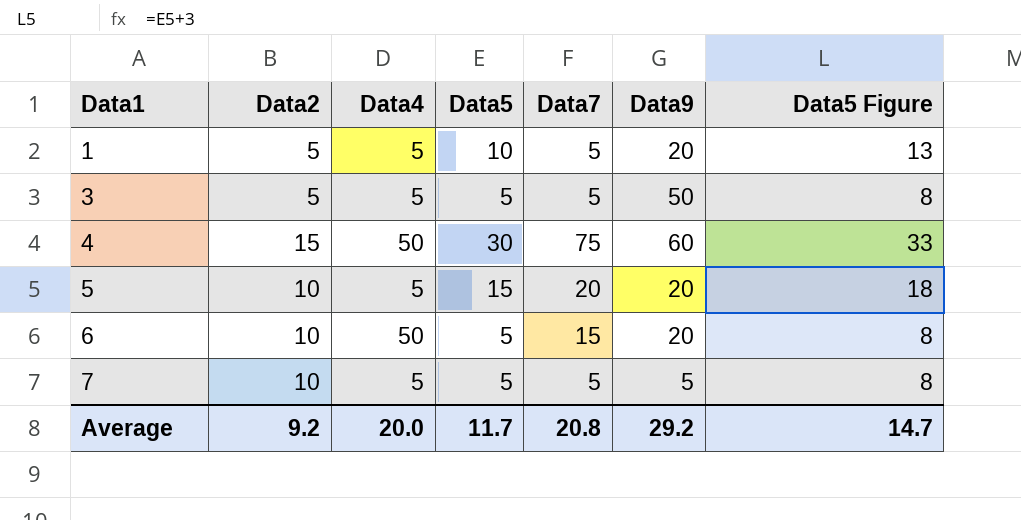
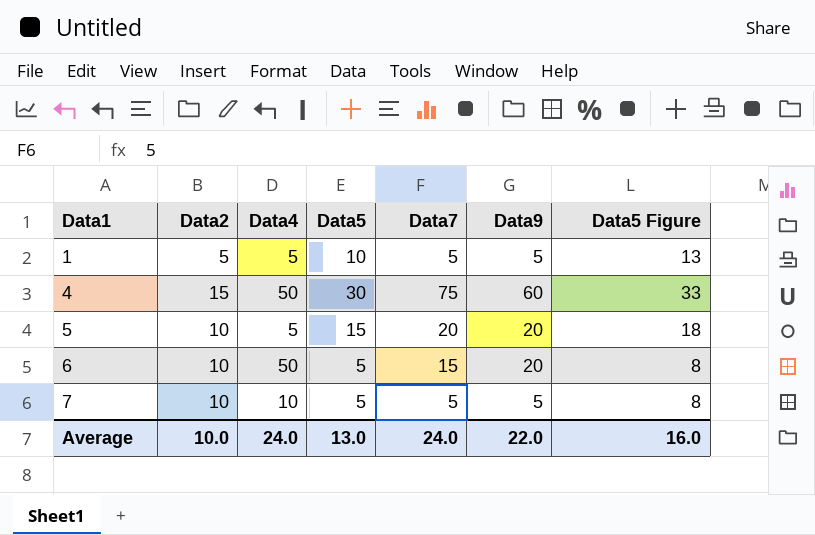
row 3: 5 | 5 | 5 | 5 | 50 | 8 -> none
1 | Data9: 20 -> 5
7 | Data4: 5 -> 10
Average | Data2: 9.2 -> 10.0
Average | Data4: 20.0 -> 24.0
Average | Data5: 11.7 -> 13.0
Average | Data7: 20.8 -> 24.0
Average | Data9: 29.2 -> 22.0
Average | Data5 Figure: 14.7 -> 16.0

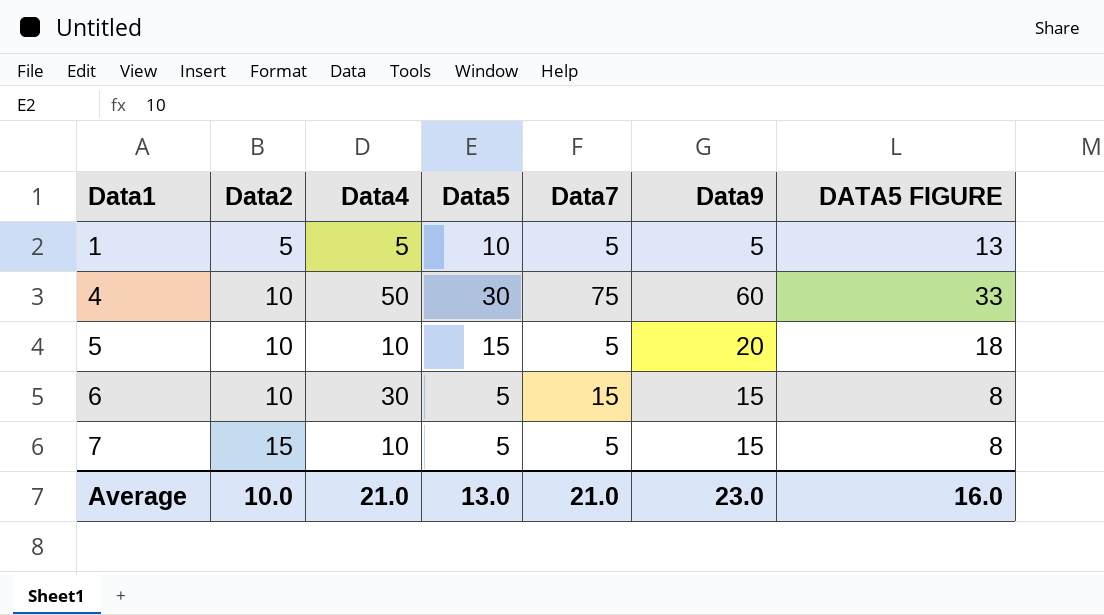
column name: Data5 Figure -> DATA5 FIGURE
4 | Data2: 15 -> 10
5 | Data4: 5 -> 10
5 | Data7: 20 -> 5
6 | Data4: 50 -> 30
6 | Data9: 20 -> 15
7 | Data2: 10 -> 15
7 | Data9: 5 -> 15
Average | Data4: 24.0 -> 21.0
Average | Data7: 24.0 -> 21.0
Average | Data9: 22.0 -> 23.0

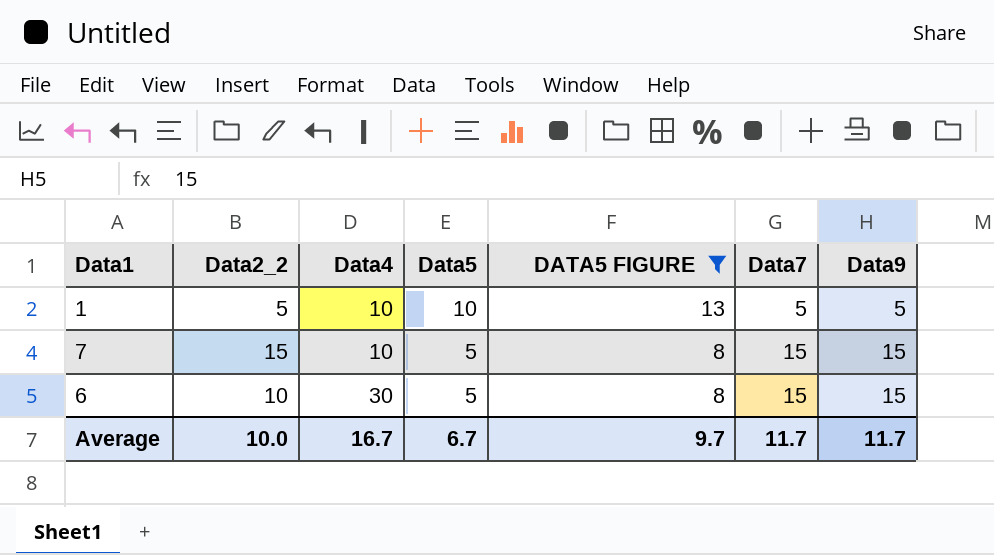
filter: none -> DATA5 FIGURE <= 13
row order: Data1 ascending -> Data4 ascending
column name: Data2 -> Data2_2
column DATA5 FIGURE | position: 7 -> 5
1 | Data4: 5 -> 10
7 | Data7: 5 -> 15
Average | Data4: 21.0 -> 16.7
Average | Data5: 13.0 -> 6.7
Average | DATA5 FIGURE: 16.0 -> 9.7
Average | Data7: 21.0 -> 11.7
Average | Data9: 23.0 -> 11.7

